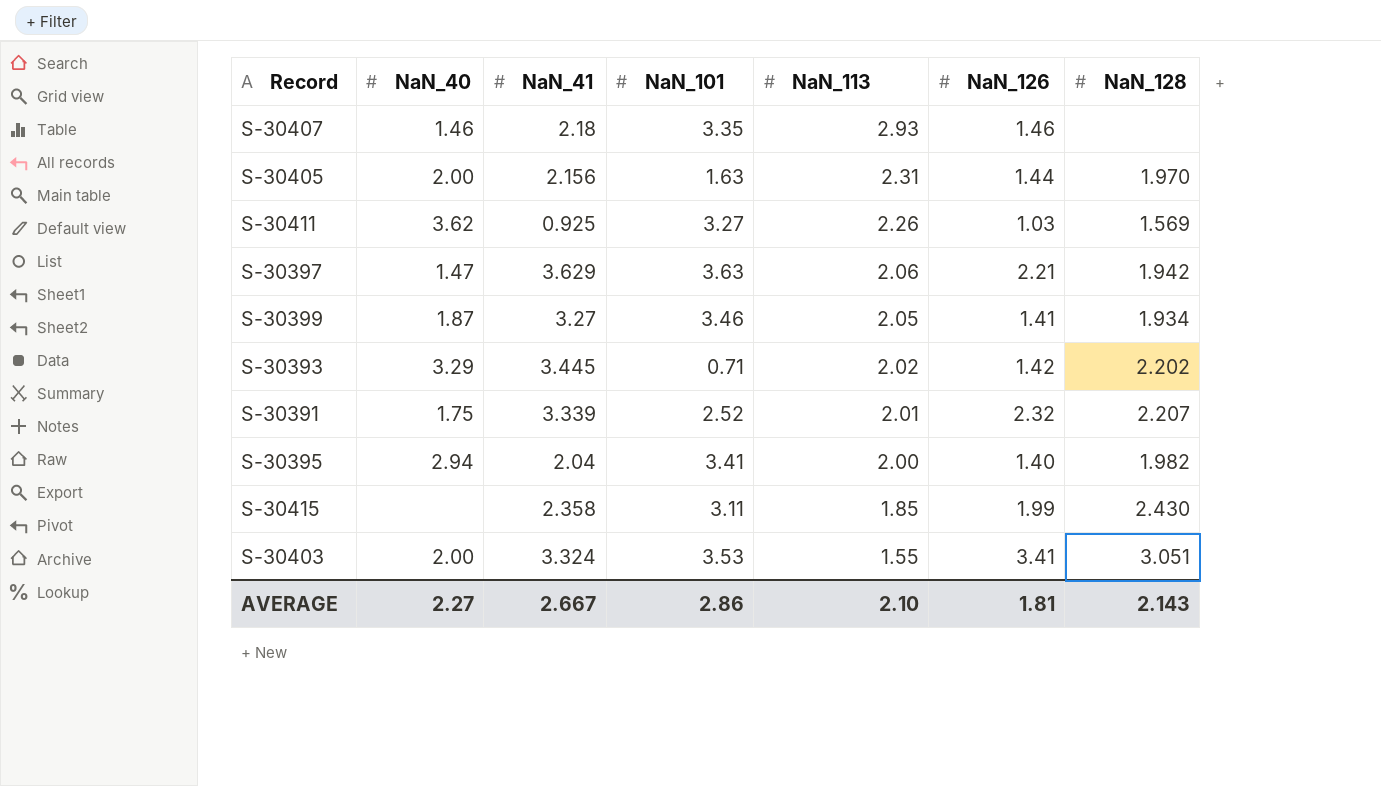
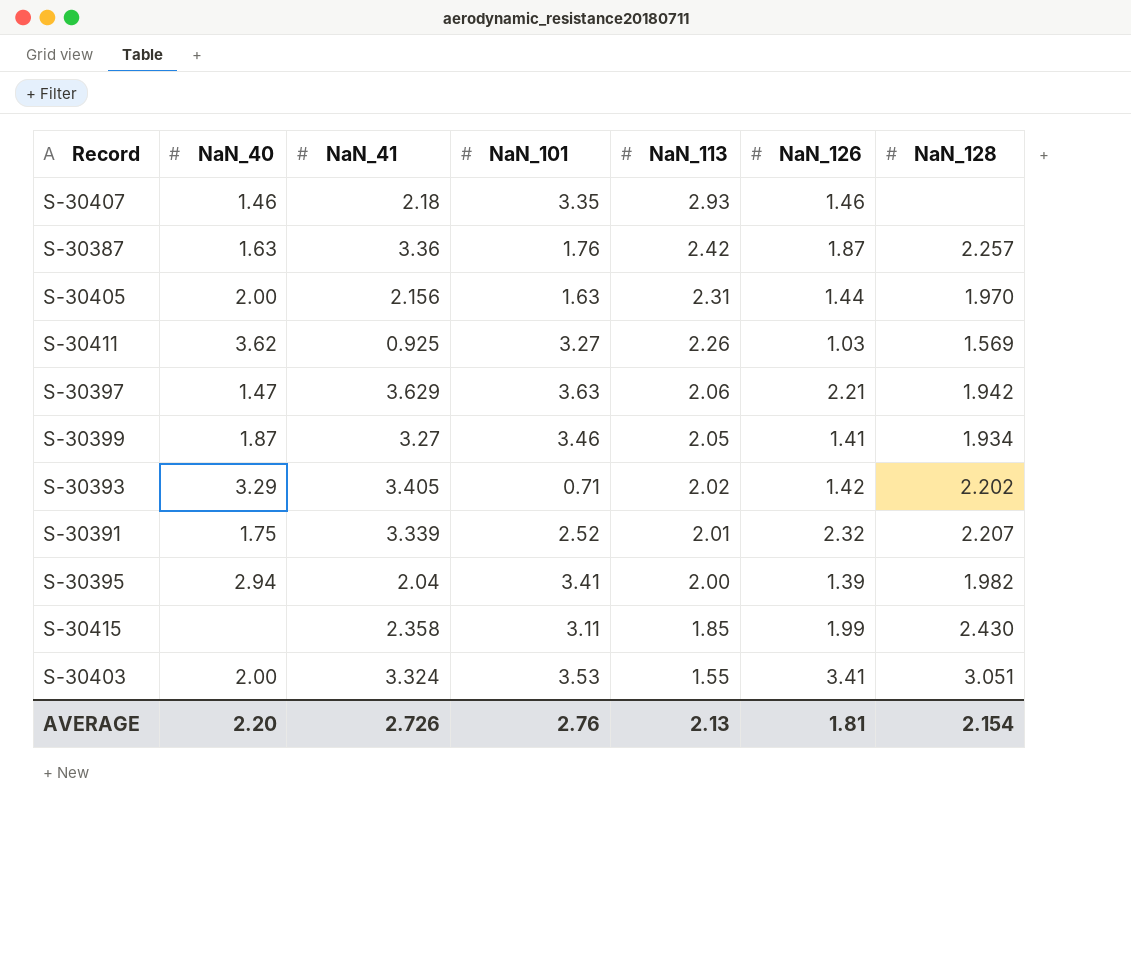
row S-30387: none -> 1.63 | 3.36 | 1.76 | 2.42 | 1.87 | 2.257
S-30393 | NaN_41: 3.445 -> 3.405
S-30395 | NaN_126: 1.40 -> 1.39
AVERAGE | NaN_40: 2.27 -> 2.20
AVERAGE | NaN_41: 2.667 -> 2.726
AVERAGE | NaN_101: 2.86 -> 2.76
AVERAGE | NaN_113: 2.10 -> 2.13
AVERAGE | NaN_128: 2.143 -> 2.154

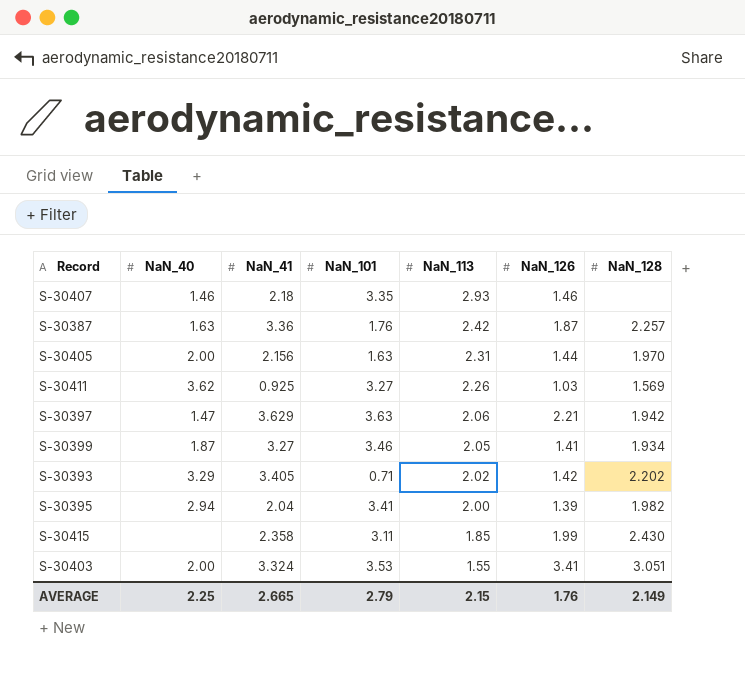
row S-30391: 1.75 | 3.339 | 2.52 | 2.01 | 2.32 | 2.207 -> none
AVERAGE | NaN_40: 2.20 -> 2.25
AVERAGE | NaN_41: 2.726 -> 2.665
AVERAGE | NaN_101: 2.76 -> 2.79
AVERAGE | NaN_113: 2.13 -> 2.15
AVERAGE | NaN_126: 1.81 -> 1.76
AVERAGE | NaN_128: 2.154 -> 2.149

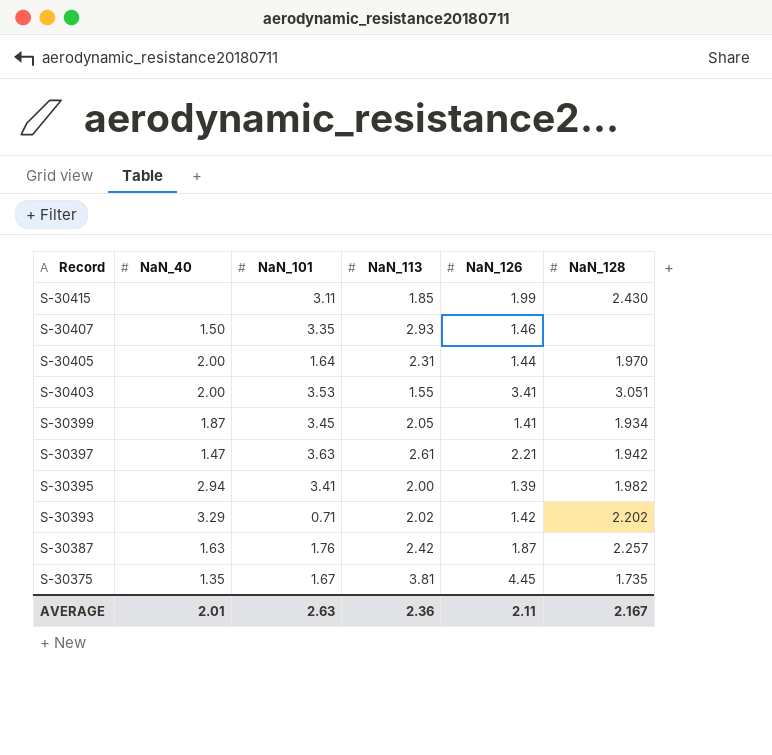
row order: NaN_113 descending -> Record descending
column NaN_41 | position: 3 -> none
row S-30411: 3.62 | 0.925 | 3.27 | 2.26 | 1.03 | 1.569 -> none
S-30407 | NaN_40: 1.46 -> 1.50
S-30405 | NaN_101: 1.63 -> 1.64
S-30399 | NaN_101: 3.46 -> 3.45
S-30397 | NaN_113: 2.06 -> 2.61
row S-30375: none -> 1.35 | 1.67 | 3.81 | 4.45 | 1.735
AVERAGE | NaN_40: 2.25 -> 2.01
AVERAGE | NaN_101: 2.79 -> 2.63
AVERAGE | NaN_113: 2.15 -> 2.36
AVERAGE | NaN_126: 1.76 -> 2.11
AVERAGE | NaN_128: 2.149 -> 2.167

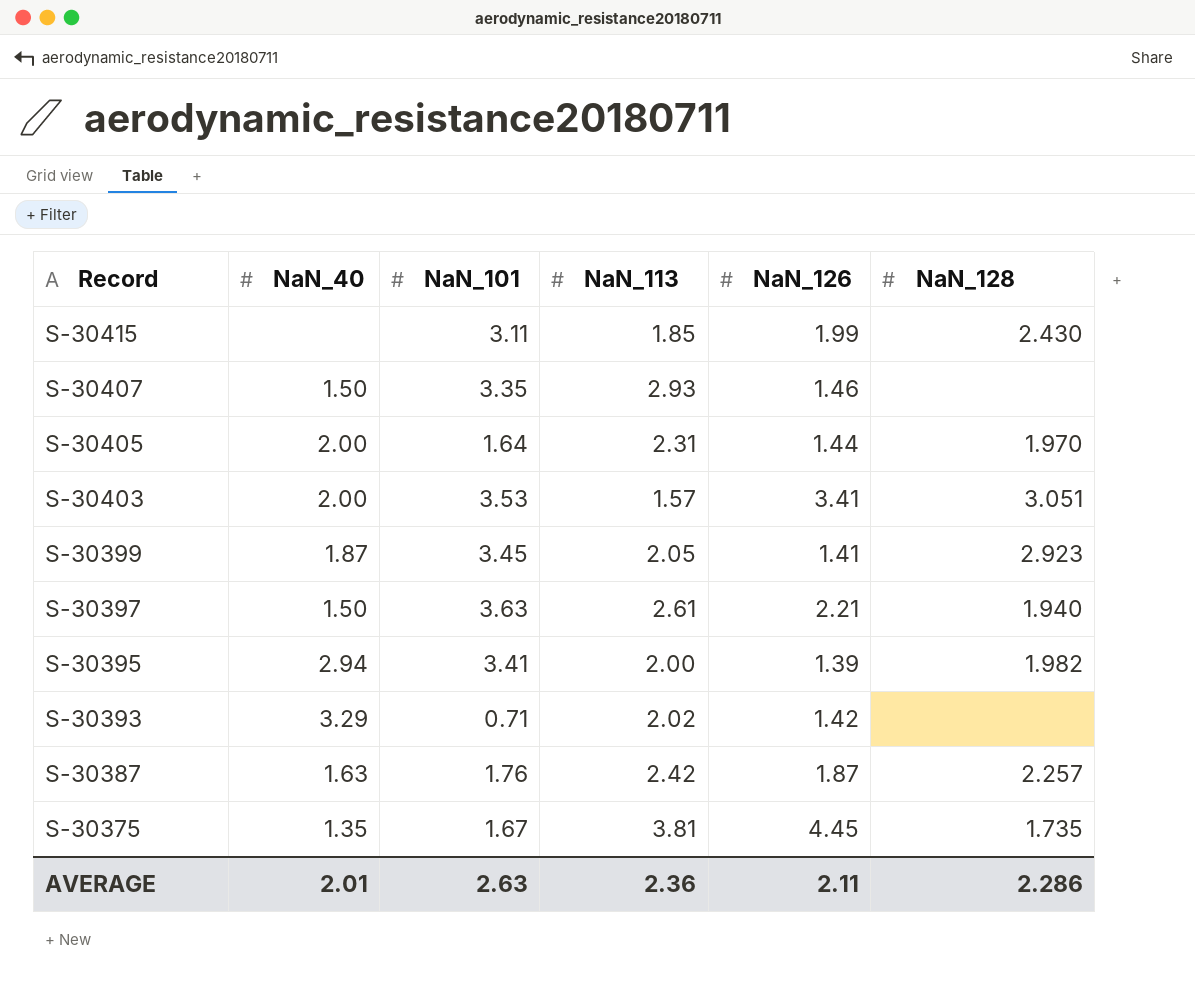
S-30403 | NaN_113: 1.55 -> 1.57
S-30399 | NaN_128: 1.934 -> 2.923
S-30397 | NaN_40: 1.47 -> 1.50
S-30397 | NaN_128: 1.942 -> 1.940
S-30393 | NaN_128: 2.202 -> none
AVERAGE | NaN_128: 2.167 -> 2.286

